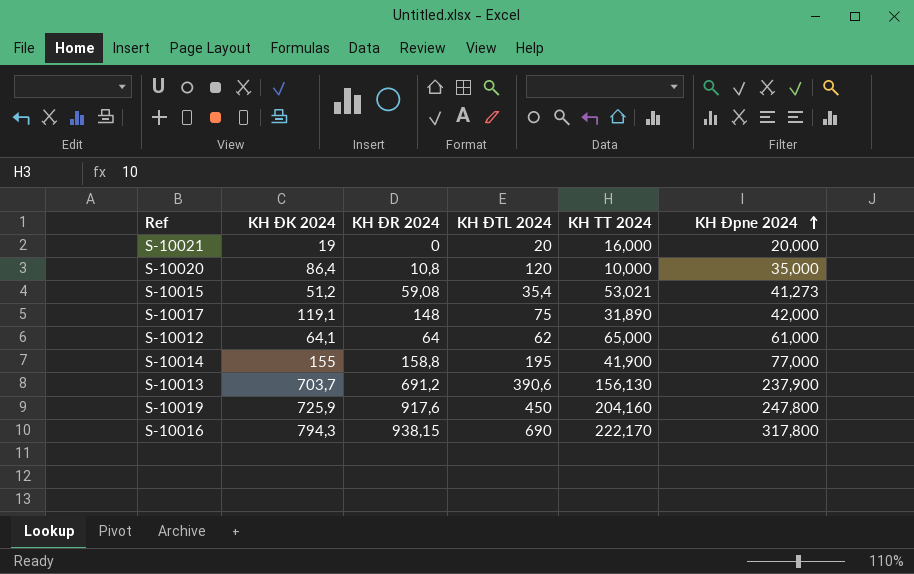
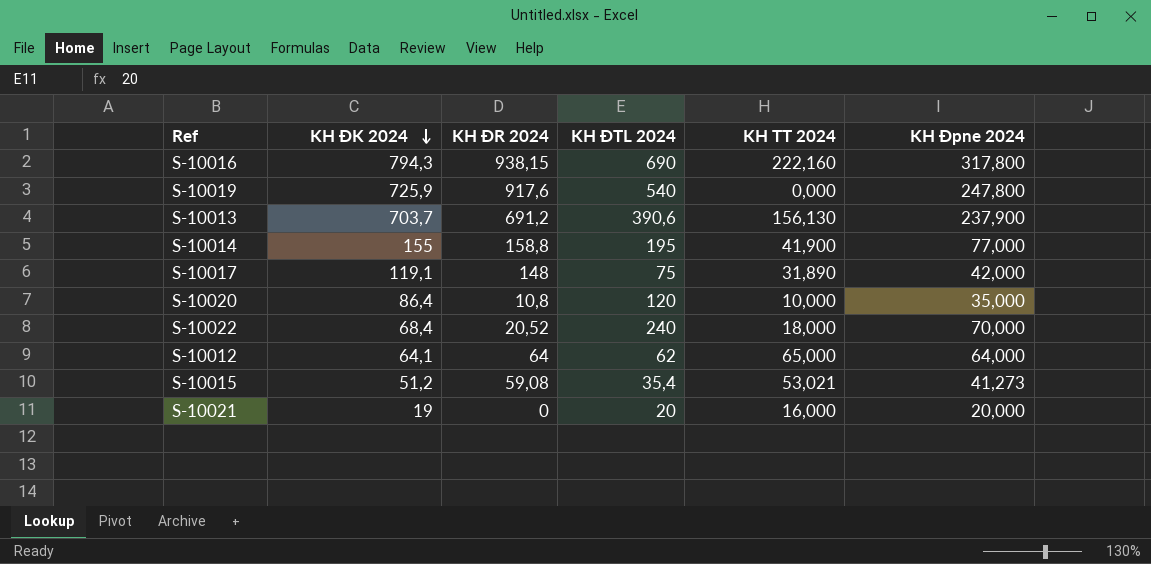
row order: KH Đpne 2024 ascending -> KH ĐK 2024 descending
S-10016 | KH TT 2024: 222,170 -> 222,160
S-10019 | KH ĐTL 2024: 450 -> 540
S-10019 | KH TT 2024: 204,160 -> 0,000
row S-10022: none -> 68,4 | 20,52 | 240 | 18,000 | 70,000
S-10012 | KH Đpne 2024: 61,000 -> 64,000

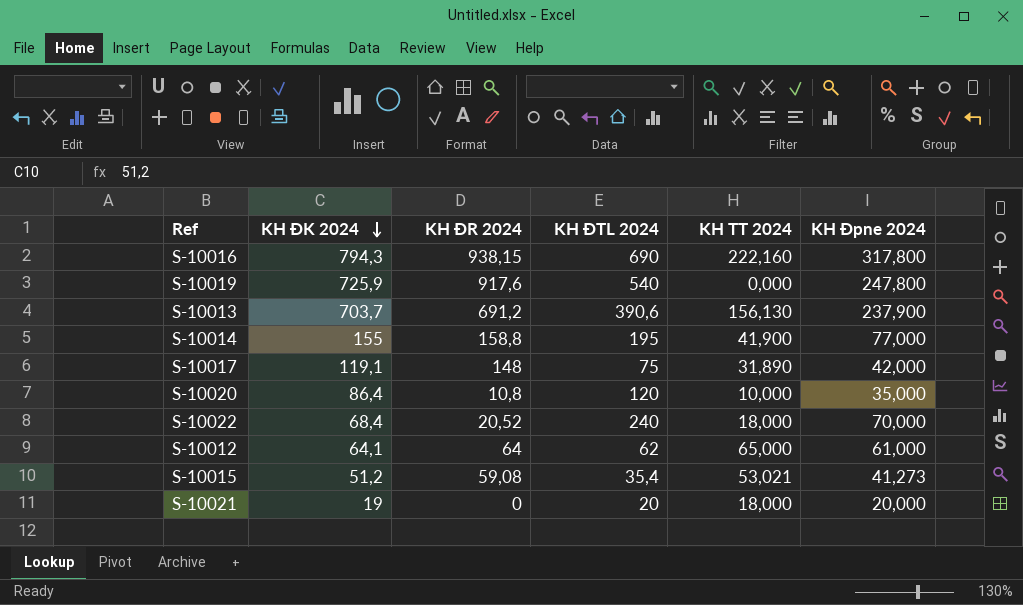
S-10012 | KH Đpne 2024: 64,000 -> 61,000
S-10021 | KH TT 2024: 16,000 -> 18,000

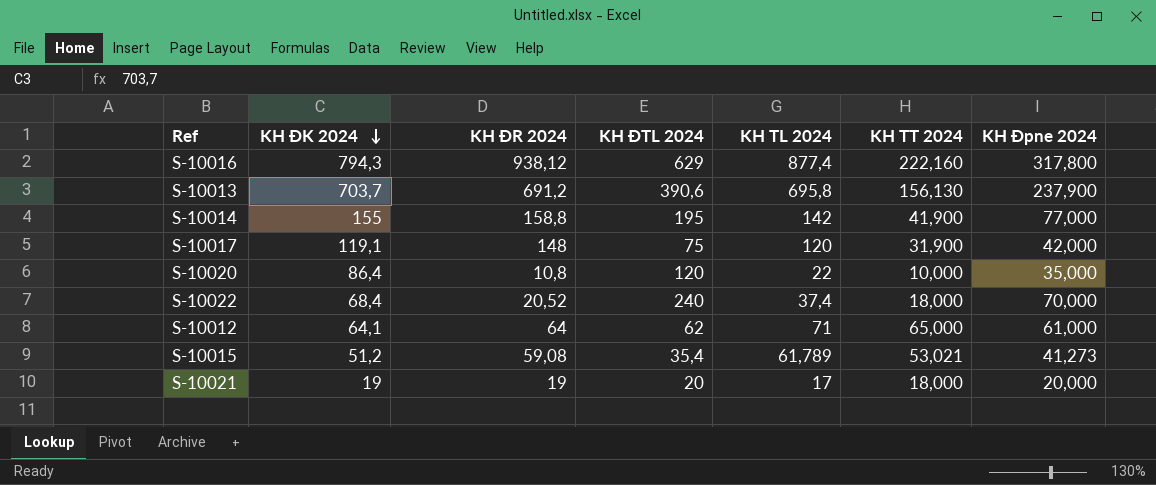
column KH TL 2024 | position: none -> 5
row S-10019: 725,9 | 917,6 | 540 | 0,000 | 247,800 -> none
S-10016 | KH ĐR 2024: 938,15 -> 938,12
S-10016 | KH ĐTL 2024: 690 -> 629
S-10017 | KH TT 2024: 31,890 -> 31,900
S-10021 | KH ĐR 2024: 0 -> 19

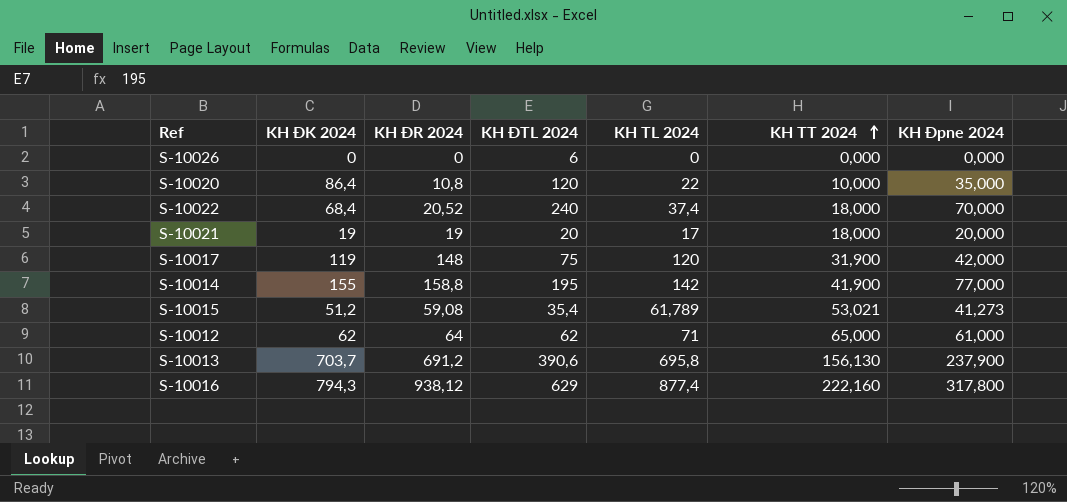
row order: KH ĐK 2024 descending -> KH TT 2024 ascending
row S-10026: none -> 0 | 0 | 6 | 0 | 0,000 | 0,000
S-10017 | KH ĐK 2024: 119,1 -> 119
S-10012 | KH ĐK 2024: 64,1 -> 62

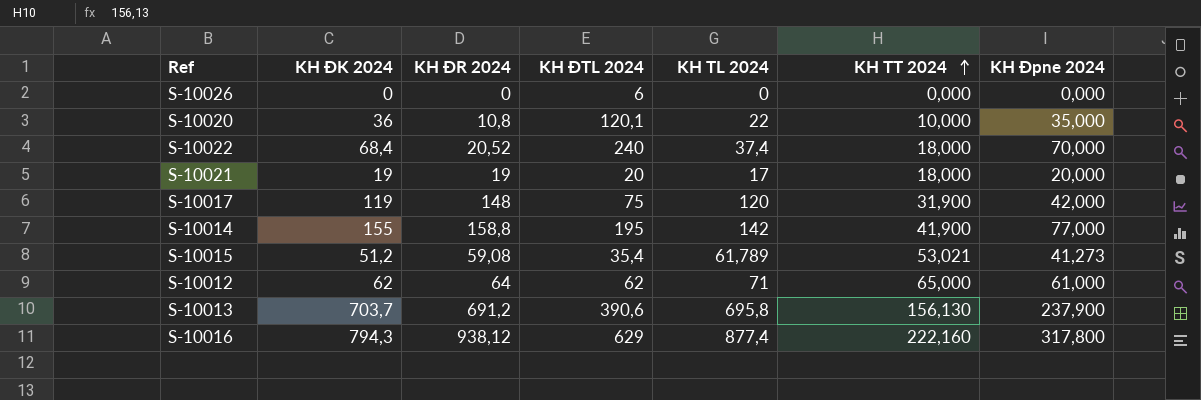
S-10020 | KH ĐK 2024: 86,4 -> 36
S-10020 | KH ĐTL 2024: 120 -> 120,1

